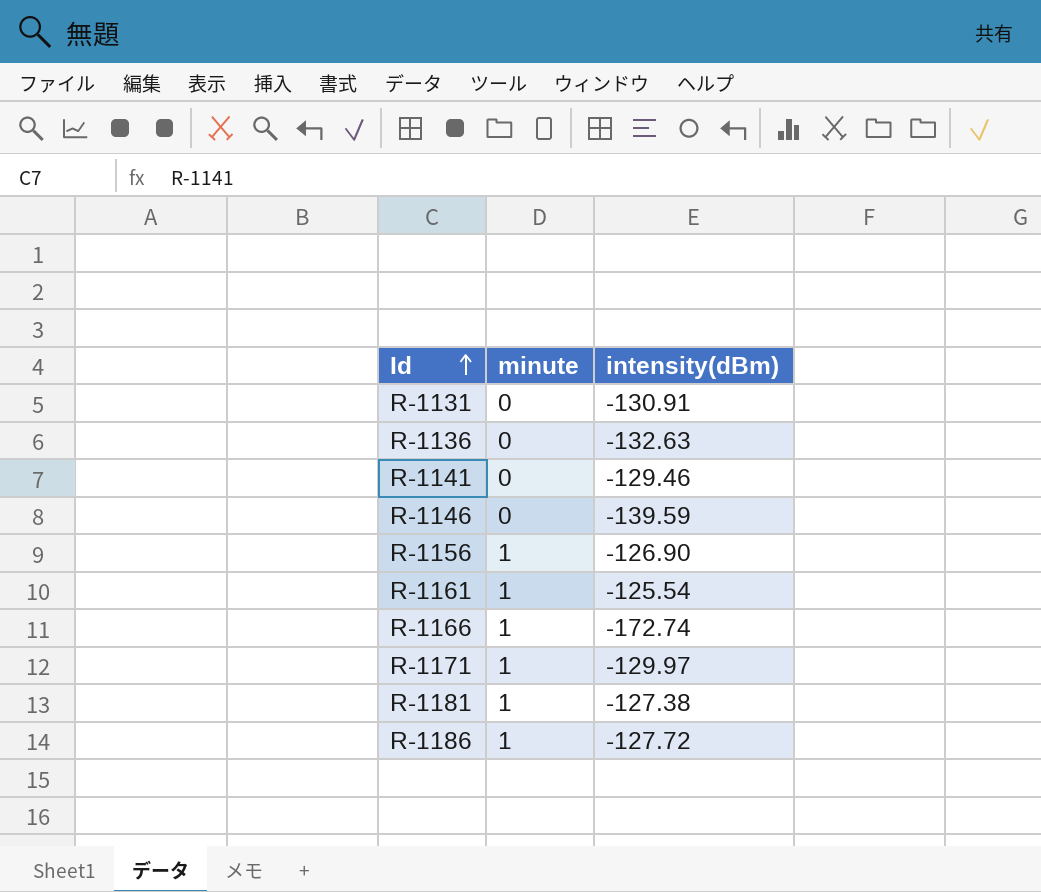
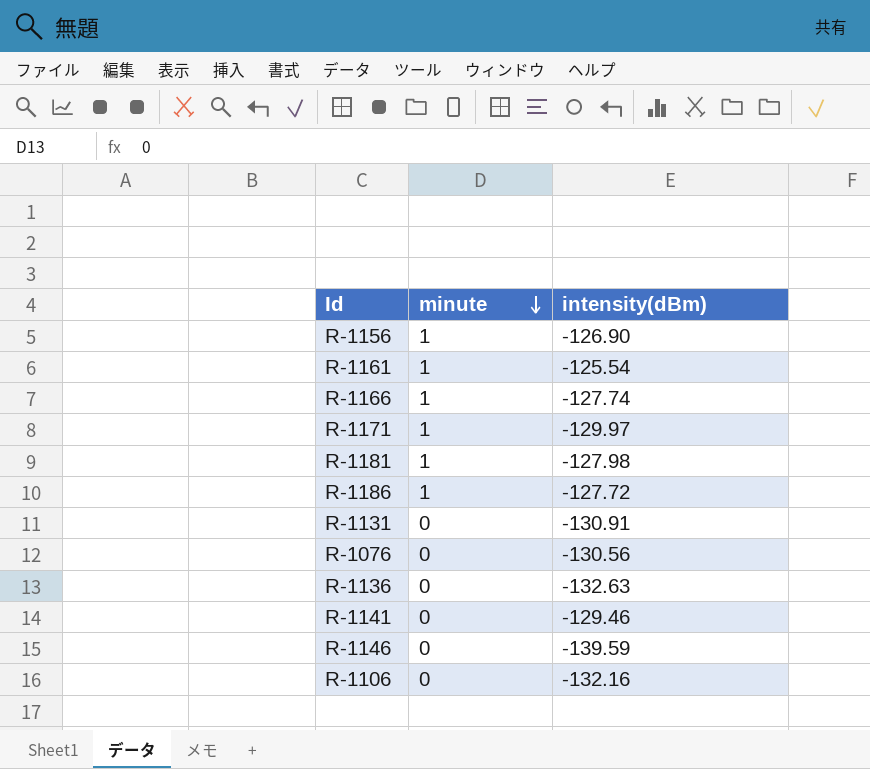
row order: Id ascending -> minute descending
R-1166 | intensity(dBm): -172.74 -> -127.74
R-1181 | intensity(dBm): -127.38 -> -127.98
row R-1076: none -> 0 | -130.56
row R-1106: none -> 0 | -132.16

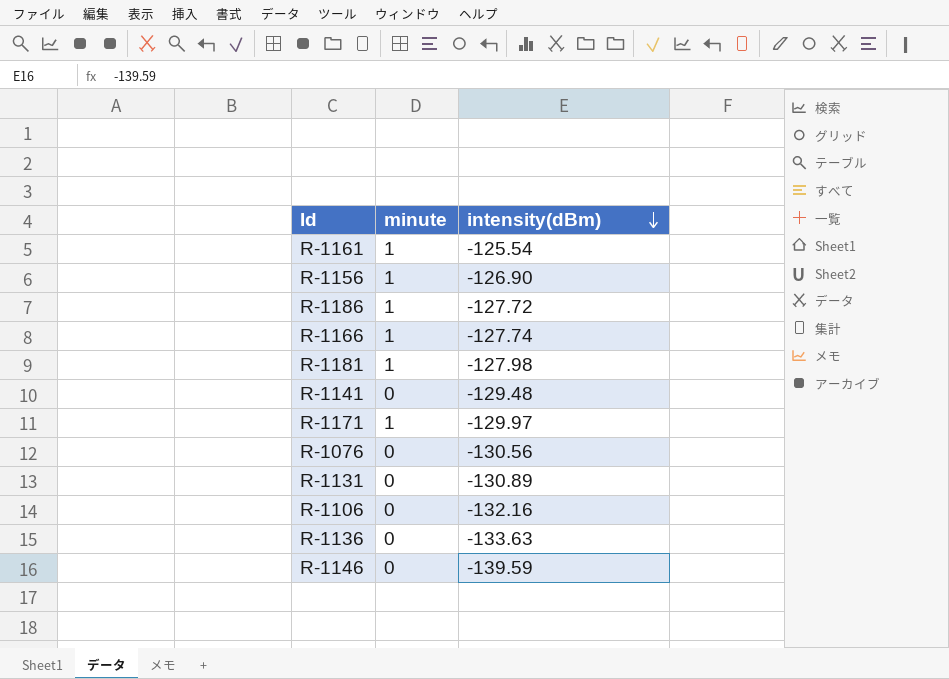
row order: minute descending -> intensity(dBm) descending
R-1141 | intensity(dBm): -129.46 -> -129.48
R-1131 | intensity(dBm): -130.91 -> -130.89
R-1136 | intensity(dBm): -132.63 -> -133.63

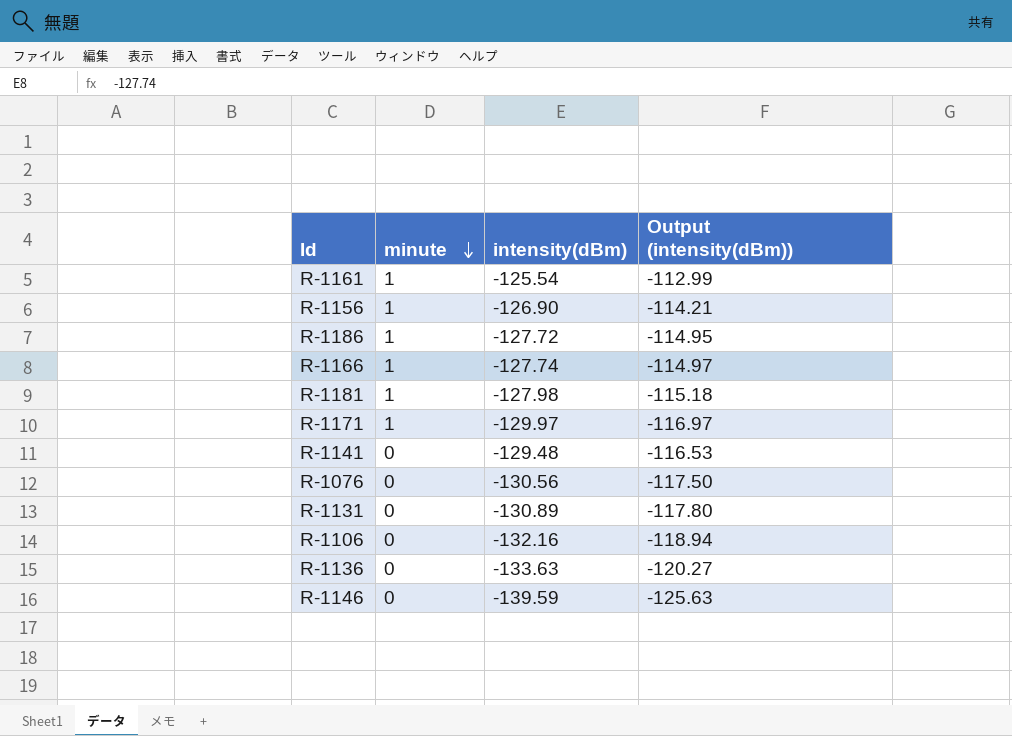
row order: intensity(dBm) descending -> minute descending
column Output (intensity(dBm)) | formula: none -> [intensity(dBm)] * 0.9

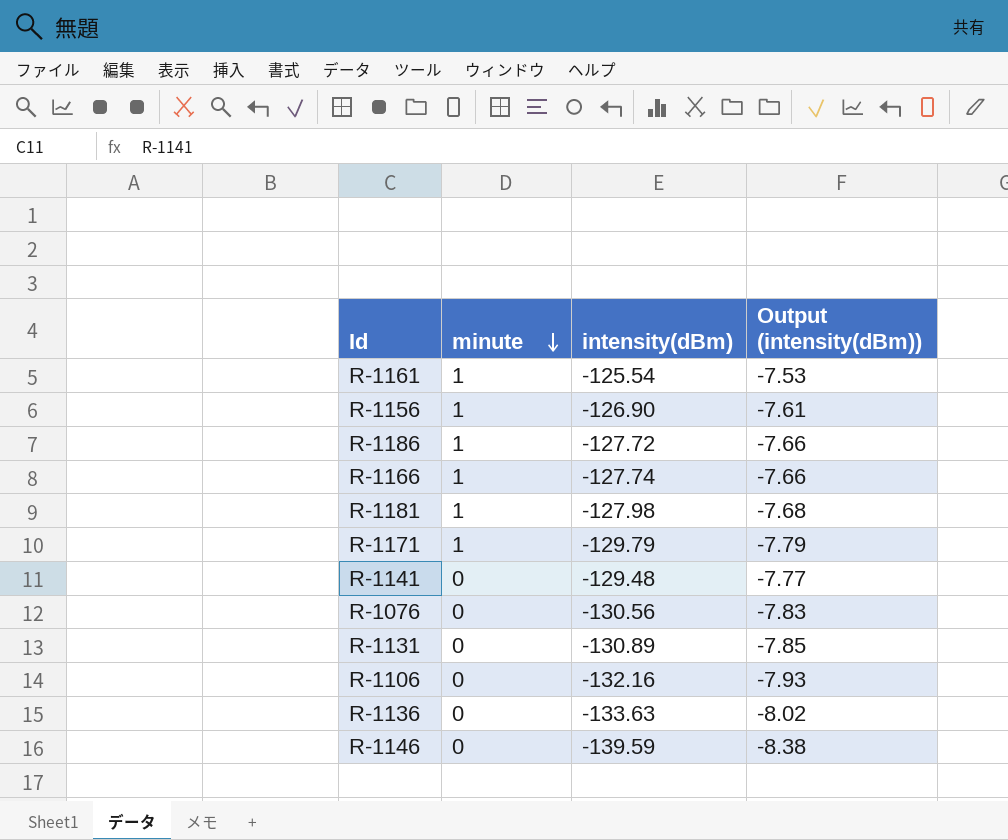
column Output (intensity(dBm)) | formula: [intensity(dBm)] * 0.9 -> [intensity(dBm)] * 0.06
R-1171 | intensity(dBm): -129.97 -> -129.79

